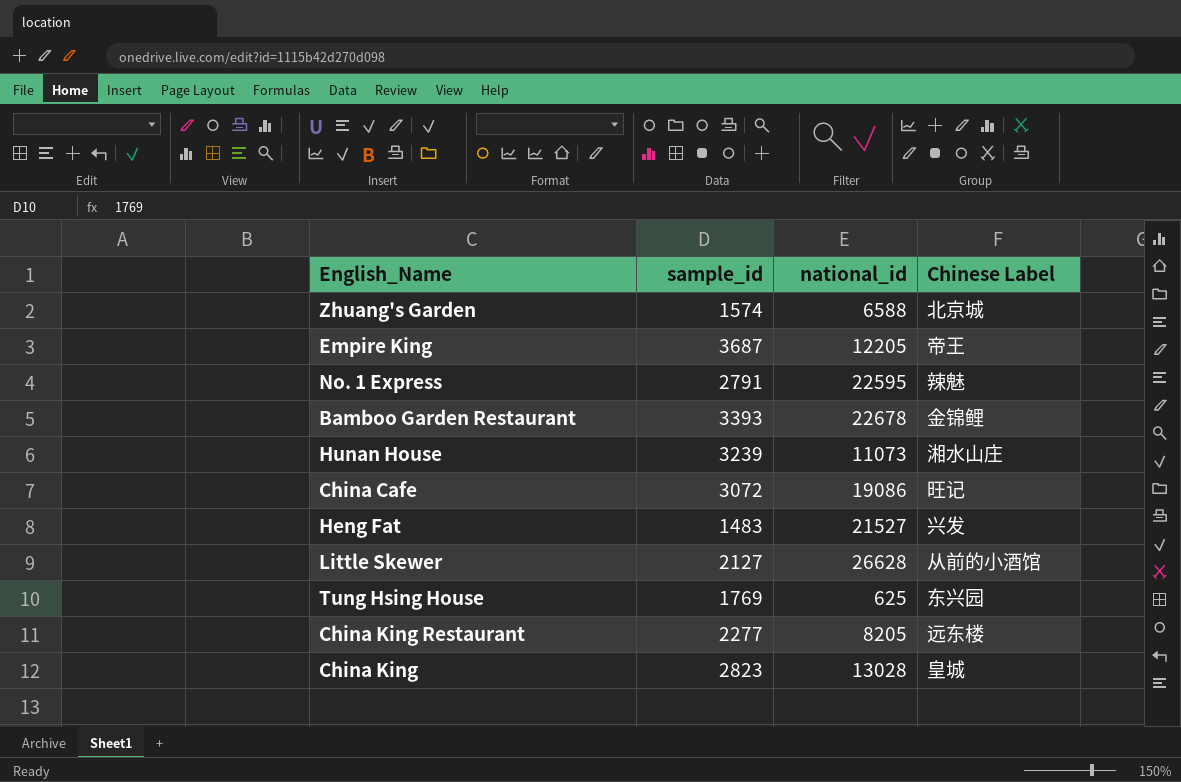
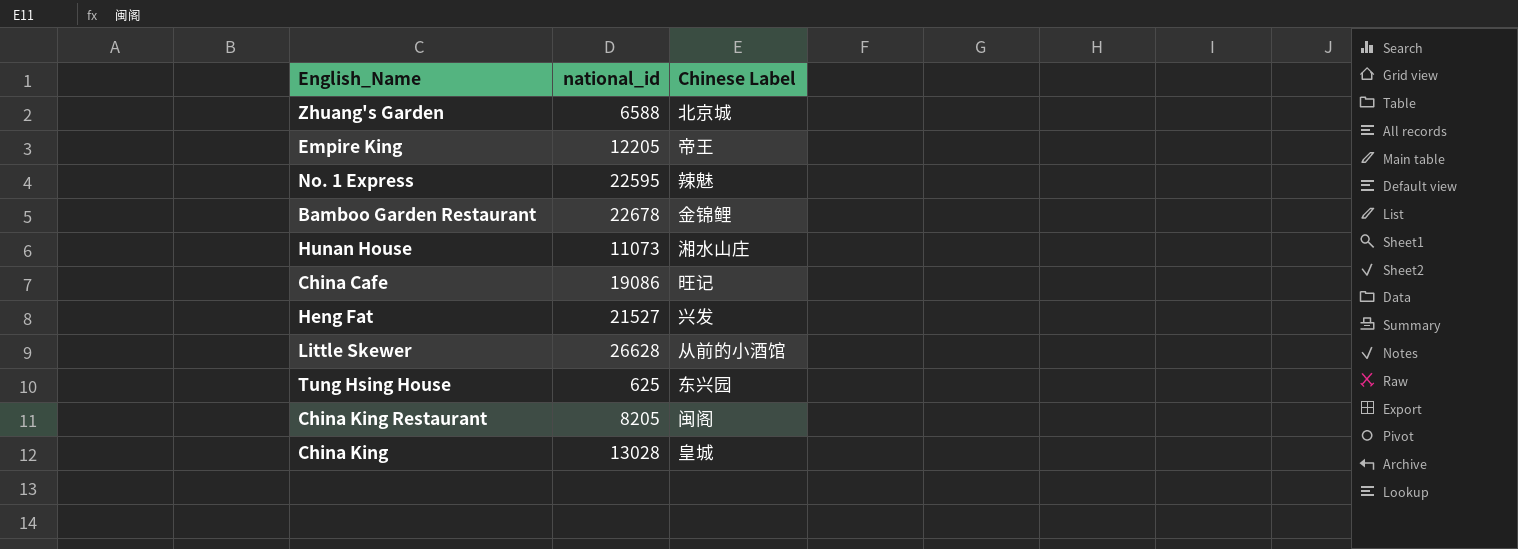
column sample_id | position: 2 -> none
China King Restaurant | Chinese Label: 远东楼 -> 闽阁

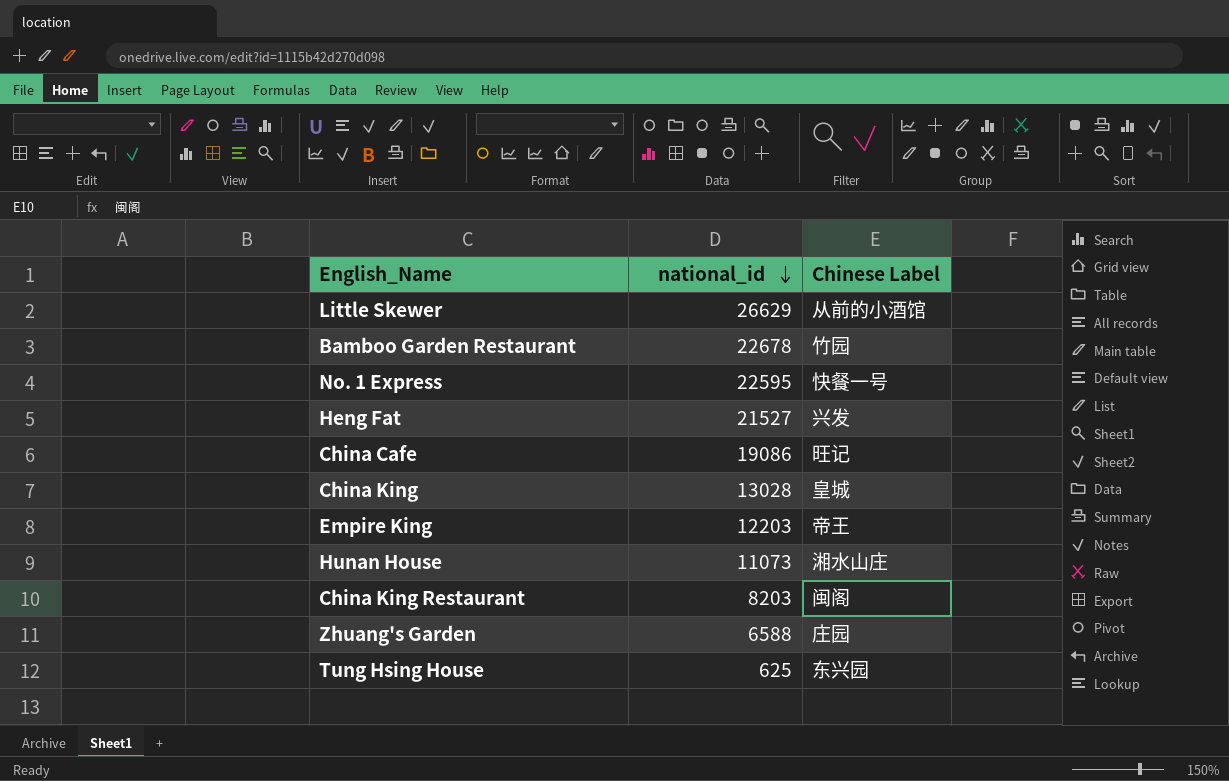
row order: none -> national_id descending
Little Skewer | national_id: 26628 -> 26629
Bamboo Garden Restaurant | Chinese Label: 金锦鲤 -> 竹园
No. 1 Express | Chinese Label: 辣魅 -> 快餐一号
Empire King | national_id: 12205 -> 12203
China King Restaurant | national_id: 8205 -> 8203
Zhuang's Garden | Chinese Label: 北京城 -> 庄园

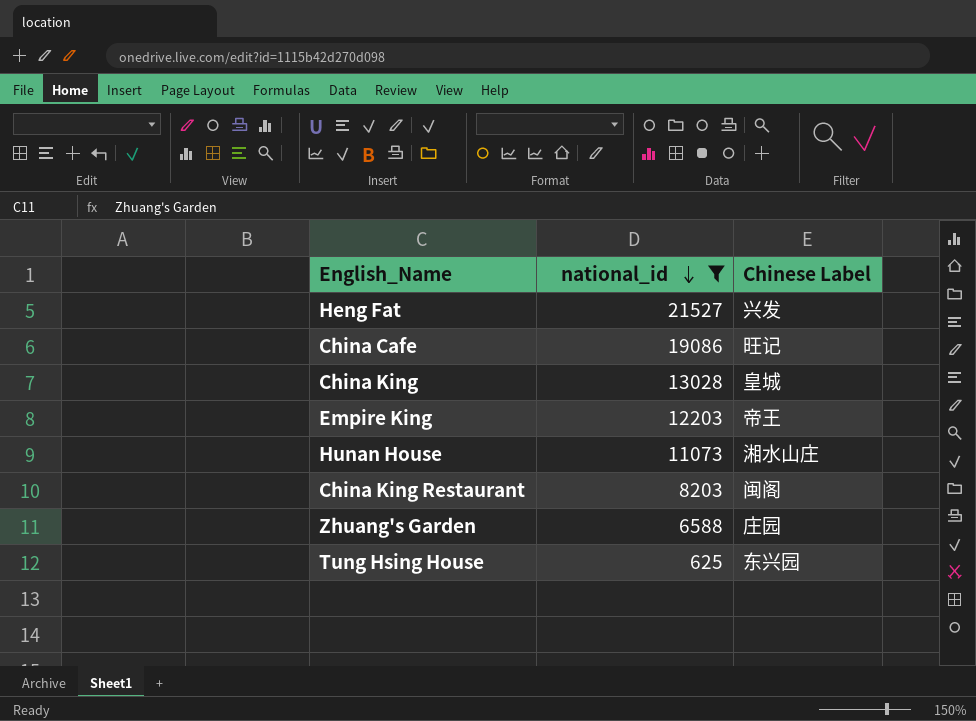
filter: none -> national_id <= 21527

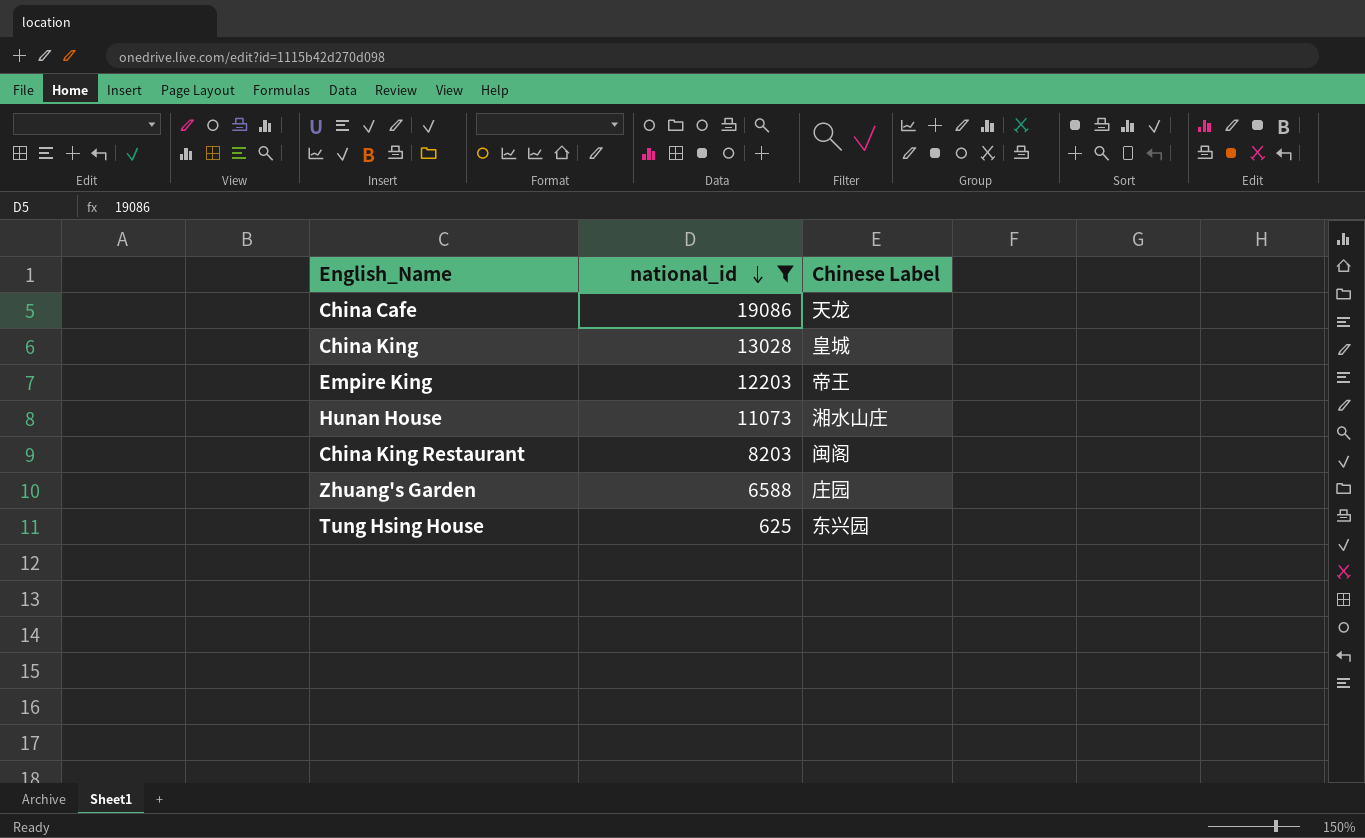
row Heng Fat: 21527 | 兴发 -> none
China Cafe | Chinese Label: 旺记 -> 天龙

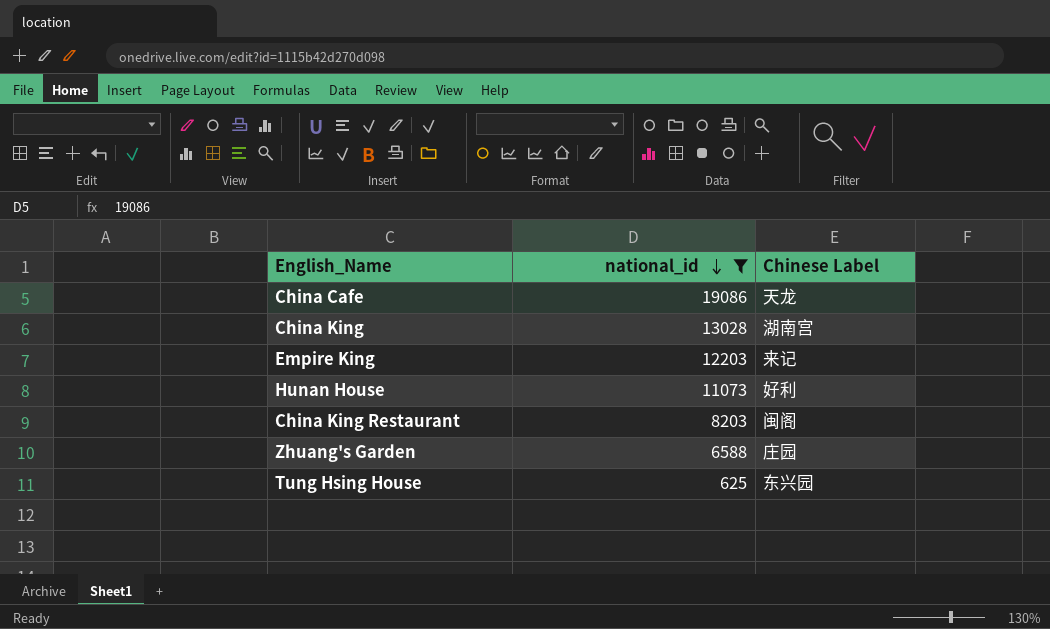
China King | Chinese Label: 皇城 -> 湖南宫
Empire King | Chinese Label: 帝王 -> 来记
Hunan House | Chinese Label: 湘水山庄 -> 好利

